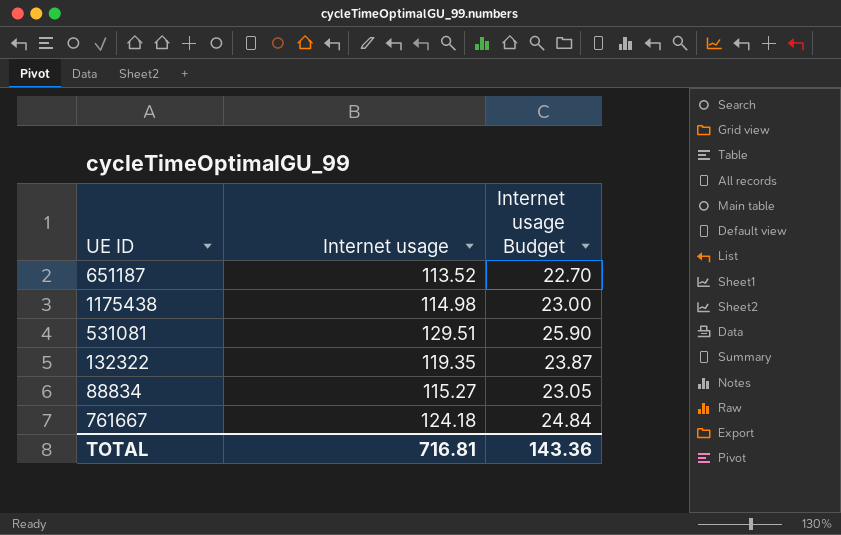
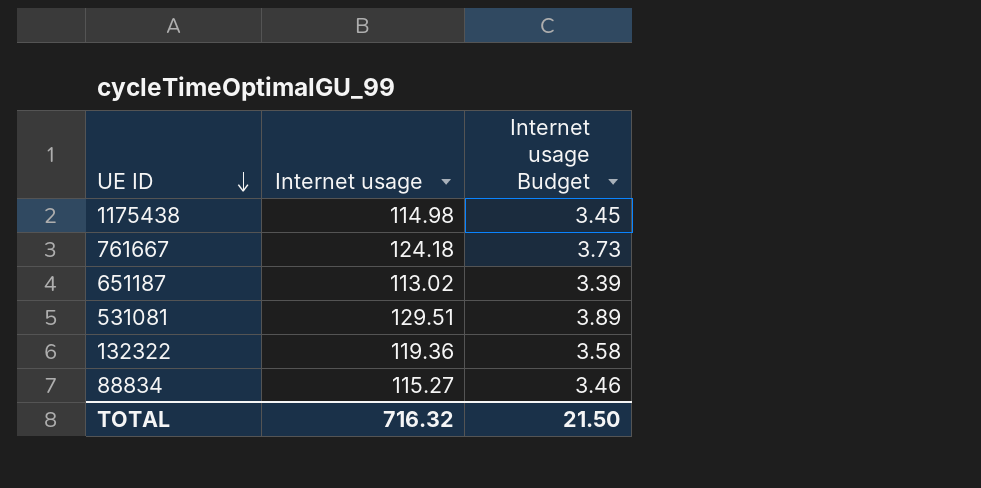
row order: none -> UE ID descending
column Internet usage Budget | formula: [Internet usage] * 0.2 -> [Internet usage] * 0.03
651187 | Internet usage: 113.52 -> 113.02
132322 | Internet usage: 119.35 -> 119.36
TOTAL | Internet usage: 716.81 -> 716.32
TOTAL | Internet usage Budget: 143.36 -> 21.50

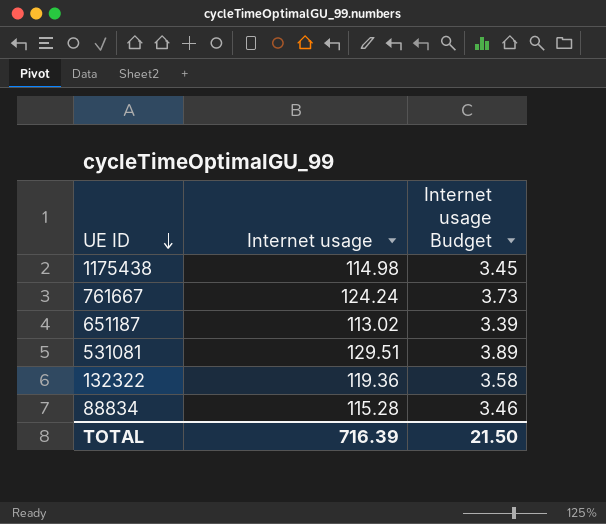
761667 | Internet usage: 124.18 -> 124.24
88834 | Internet usage: 115.27 -> 115.28
TOTAL | Internet usage: 716.32 -> 716.39

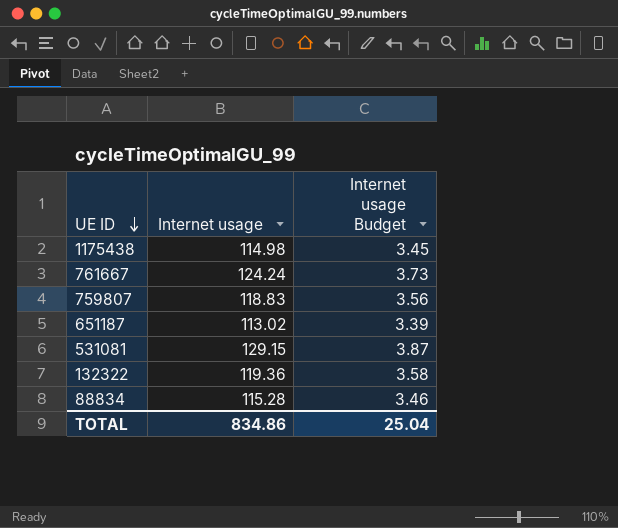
row 759807: none -> 118.83 | 3.56
531081 | Internet usage: 129.51 -> 129.15
531081 | Internet usage Budget: 3.89 -> 3.87
TOTAL | Internet usage: 716.39 -> 834.86
TOTAL | Internet usage Budget: 21.50 -> 25.04

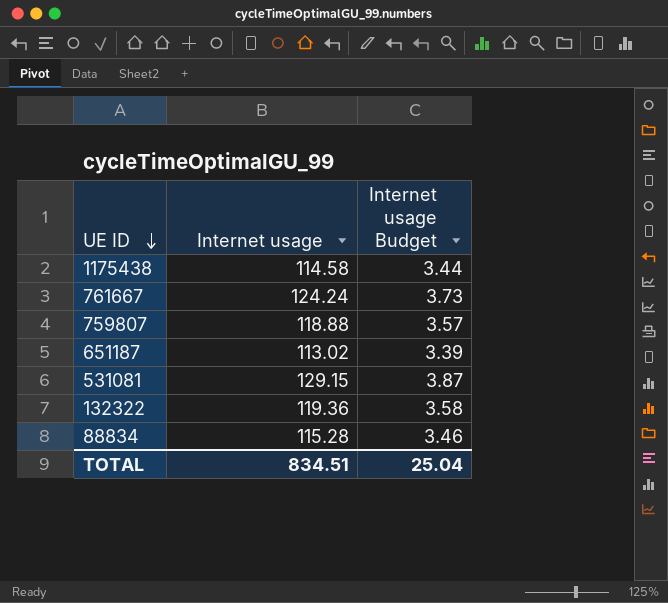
1175438 | Internet usage: 114.98 -> 114.58
1175438 | Internet usage Budget: 3.45 -> 3.44
759807 | Internet usage: 118.83 -> 118.88
759807 | Internet usage Budget: 3.56 -> 3.57
TOTAL | Internet usage: 834.86 -> 834.51

